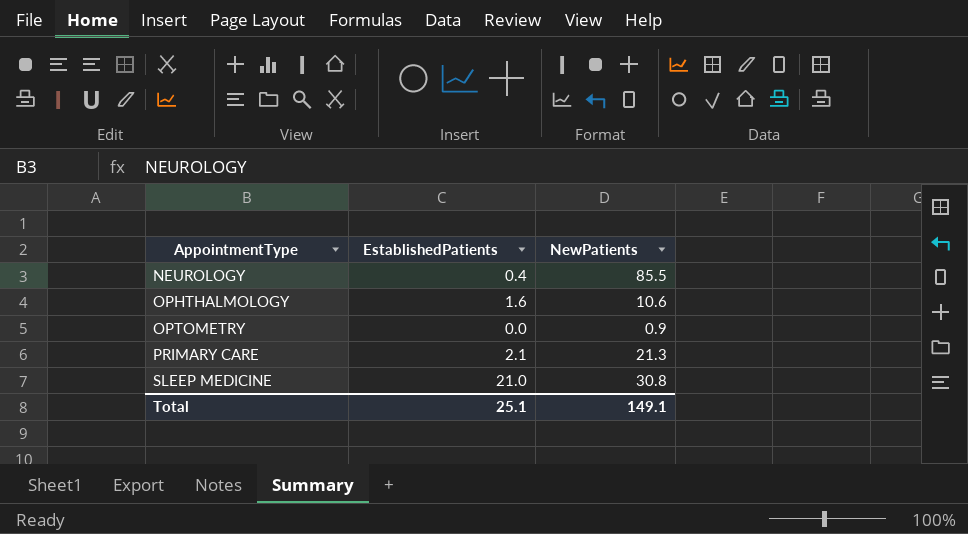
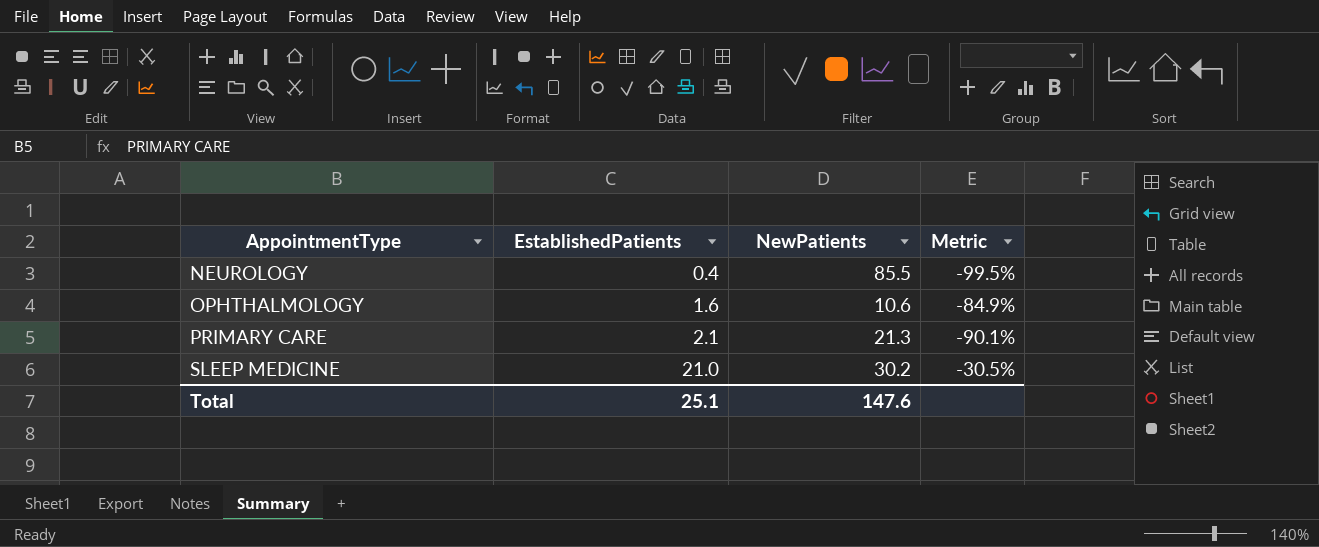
column Metric | formula: none -> ([EstablishedPatients] - [NewPatients]) / [NewPatients]
row OPTOMETRY: 0.0 | 0.9 -> none
SLEEP MEDICINE | NewPatients: 30.8 -> 30.2
Total | NewPatients: 149.1 -> 147.6

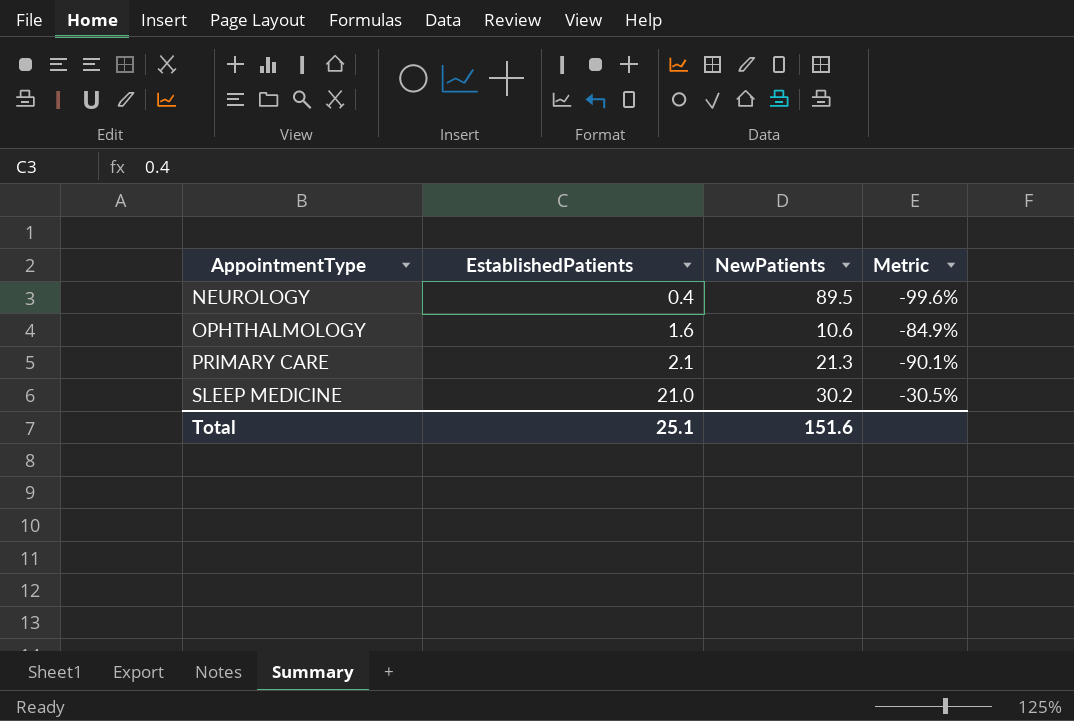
NEUROLOGY | NewPatients: 85.5 -> 89.5
NEUROLOGY | Metric: -99.5% -> -99.6%
Total | NewPatients: 147.6 -> 151.6

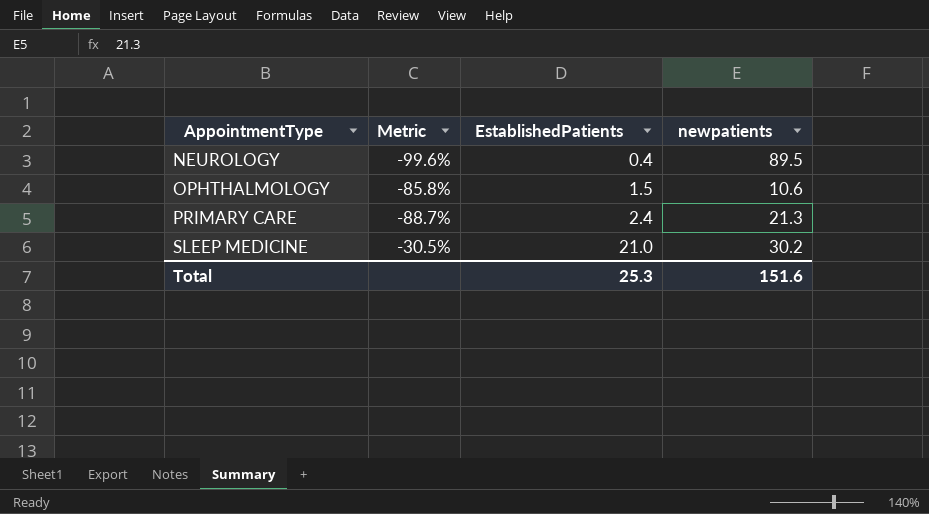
column Metric | position: 4 -> 2
column name: NewPatients -> newpatients
OPHTHALMOLOGY | Metric: -84.9% -> -85.8%
OPHTHALMOLOGY | EstablishedPatients: 1.6 -> 1.5
PRIMARY CARE | Metric: -90.1% -> -88.7%
PRIMARY CARE | EstablishedPatients: 2.1 -> 2.4
Total | EstablishedPatients: 25.1 -> 25.3

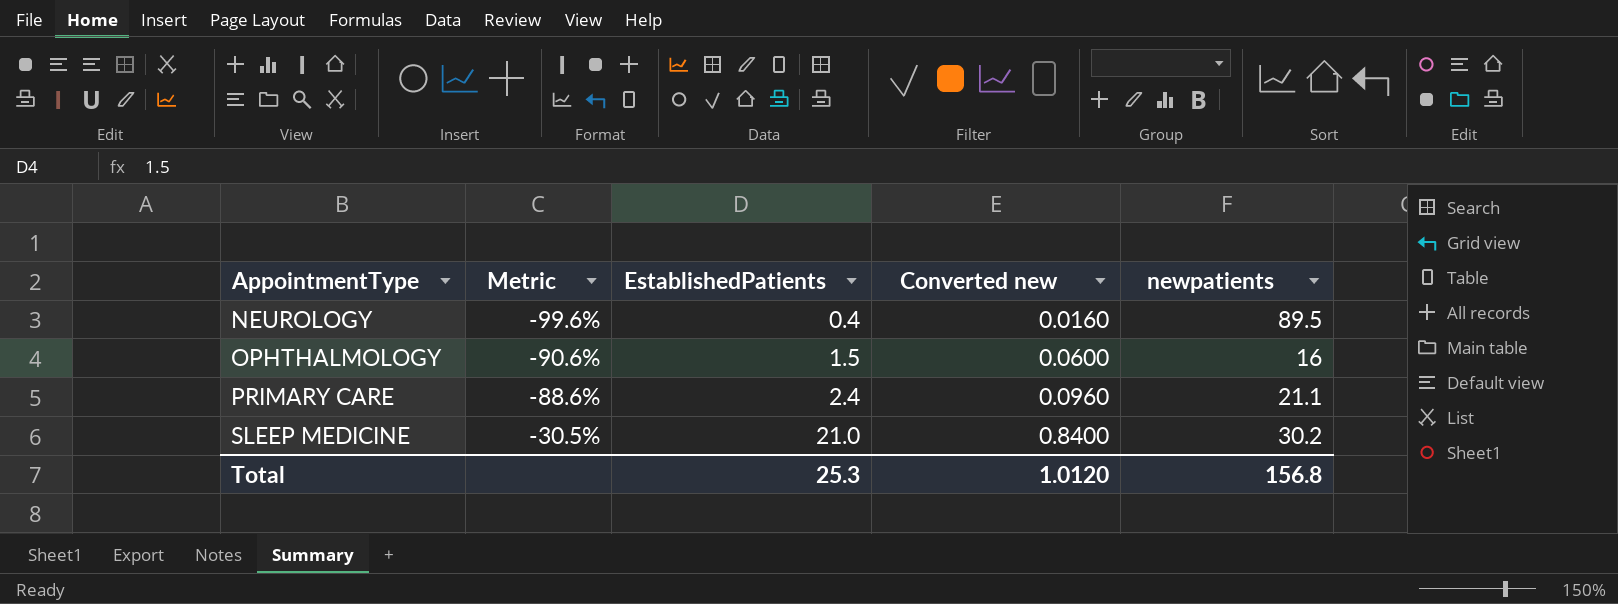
column Converted new | formula: none -> [EstablishedPatients] * 0.04
OPHTHALMOLOGY | Metric: -85.8% -> -90.6%
OPHTHALMOLOGY | newpatients: 10.6 -> 16
PRIMARY CARE | Metric: -88.7% -> -88.6%
PRIMARY CARE | newpatients: 21.3 -> 21.1
Total | newpatients: 151.6 -> 156.8

